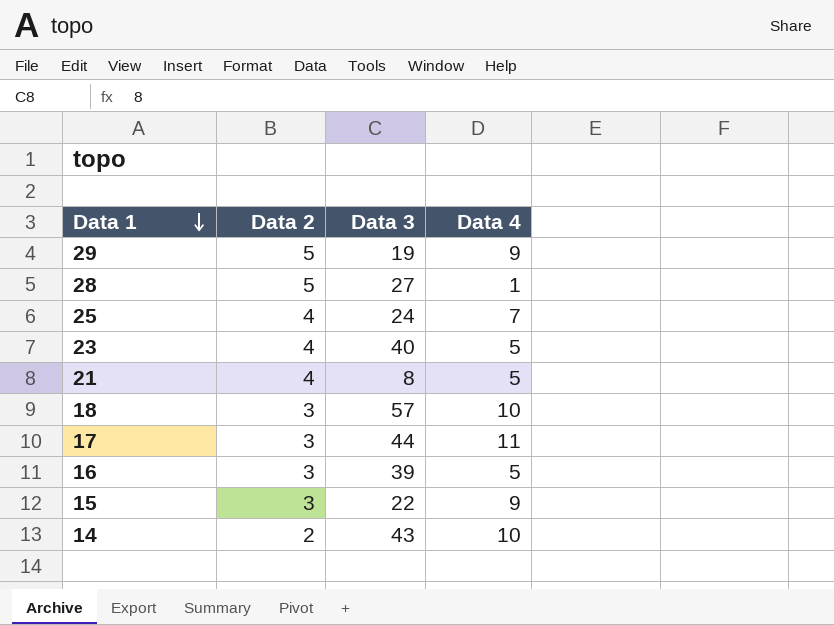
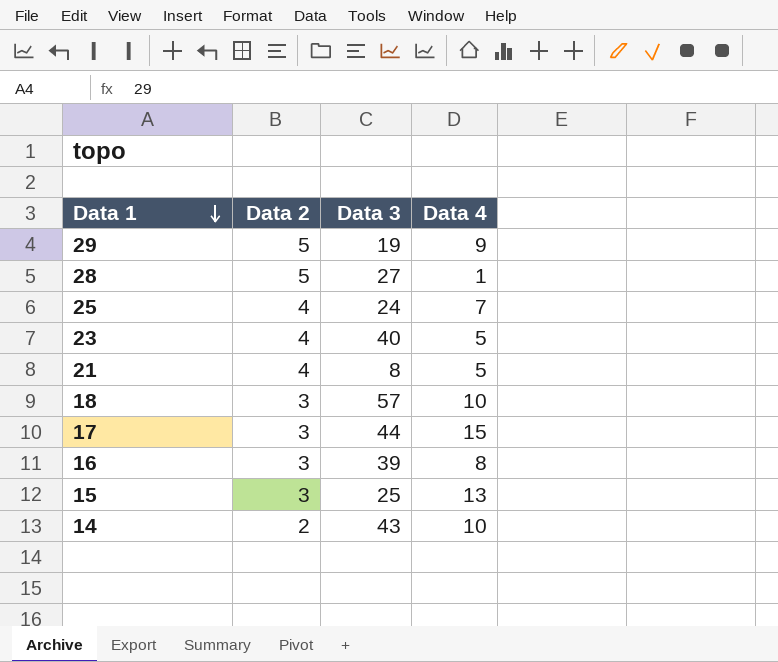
17 | Data 4: 11 -> 15
16 | Data 4: 5 -> 8
15 | Data 3: 22 -> 25
15 | Data 4: 9 -> 13

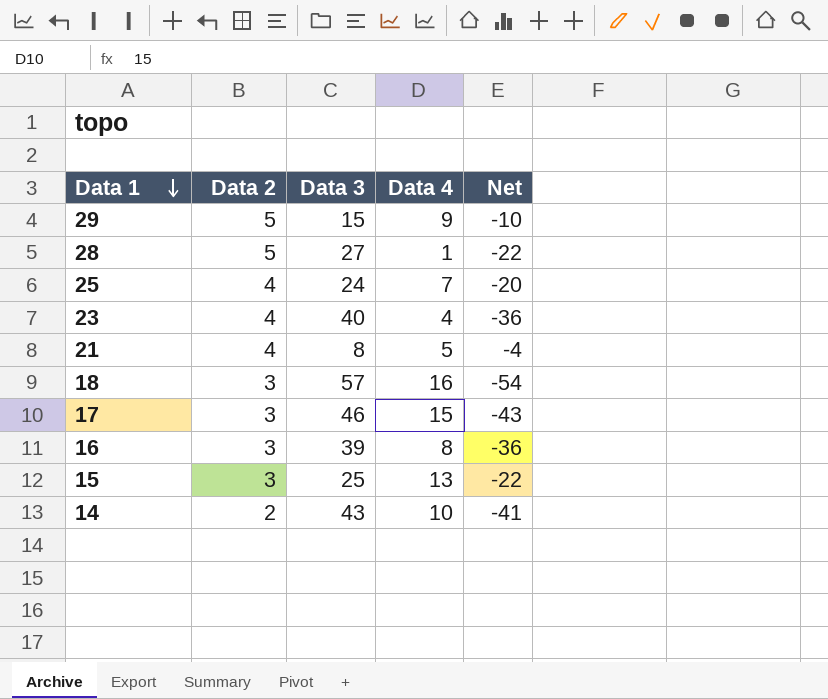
column Net | formula: none -> [Data 2] - [Data 3]
29 | Data 3: 19 -> 15
23 | Data 4: 5 -> 4
18 | Data 4: 10 -> 16
17 | Data 3: 44 -> 46

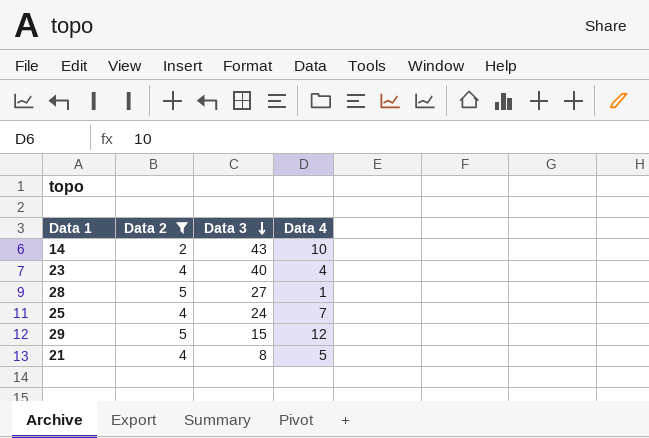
filter: none -> Data 2 != 3
row order: Data 1 descending -> Data 3 descending
column Net | formula: [Data 2] - [Data 3] -> none
29 | Data 4: 9 -> 12

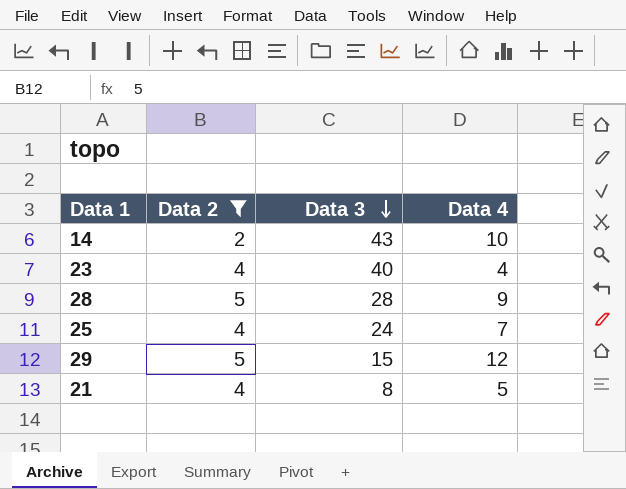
28 | Data 3: 27 -> 28
28 | Data 4: 1 -> 9

